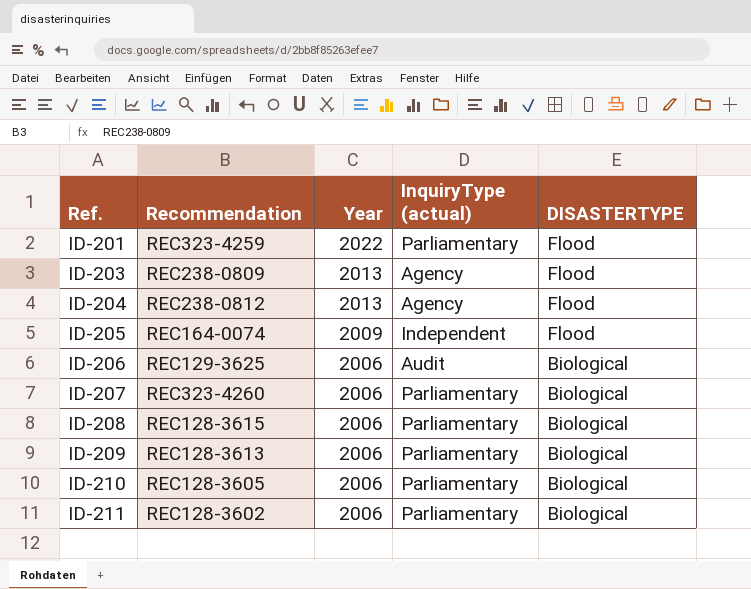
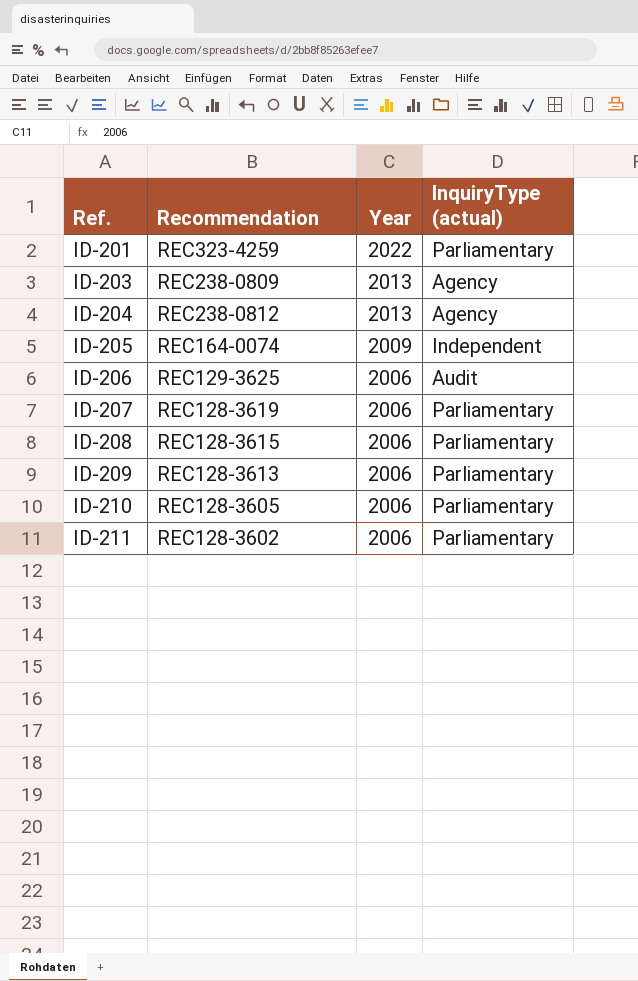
column DISASTERTYPE | position: 5 -> none
ID-207 | Recommendation: REC323-4260 -> REC128-3619

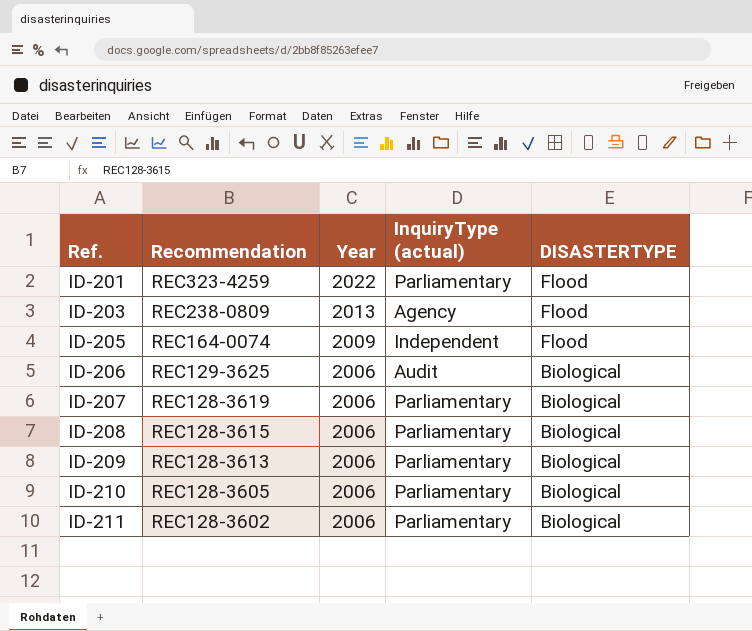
column DISASTERTYPE | position: none -> 5
row ID-204: REC238-0812 | 2013 | Agency -> none

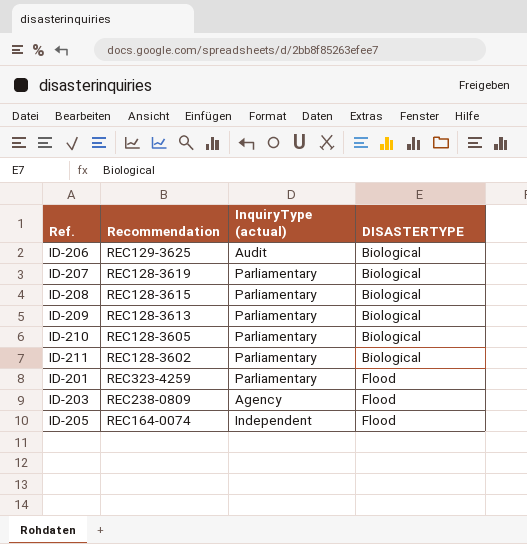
row order: Ref. ascending -> DISASTERTYPE ascending
column Year | position: 3 -> none

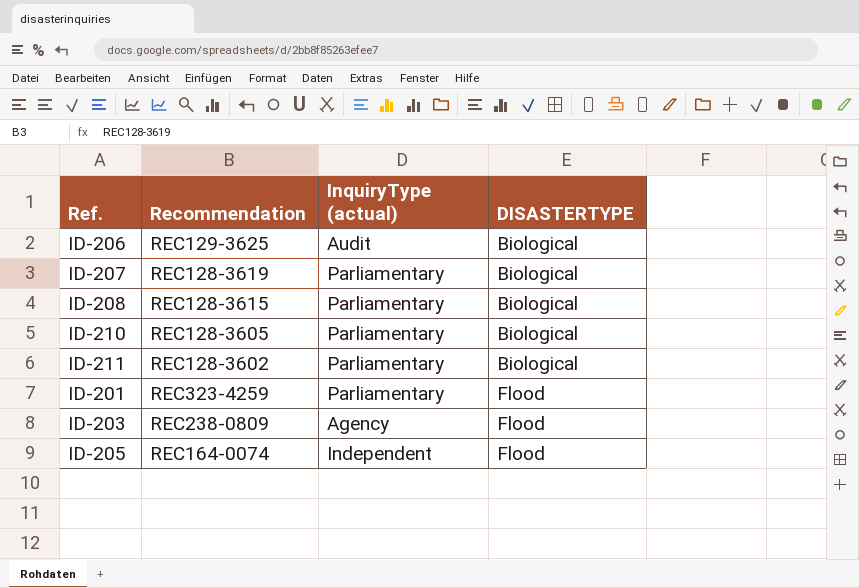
row ID-209: REC128-3613 | Parliamentary | Biological -> none

